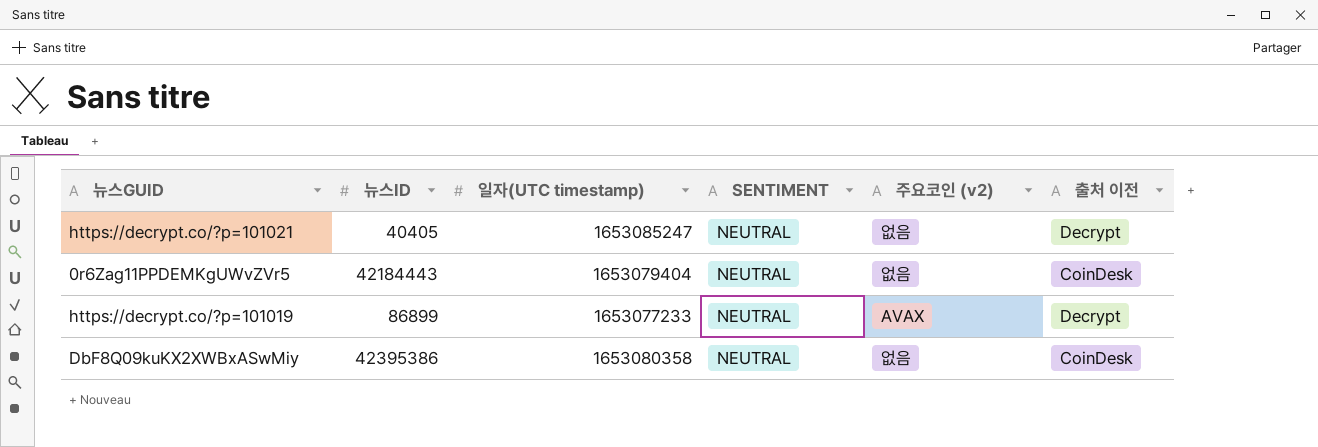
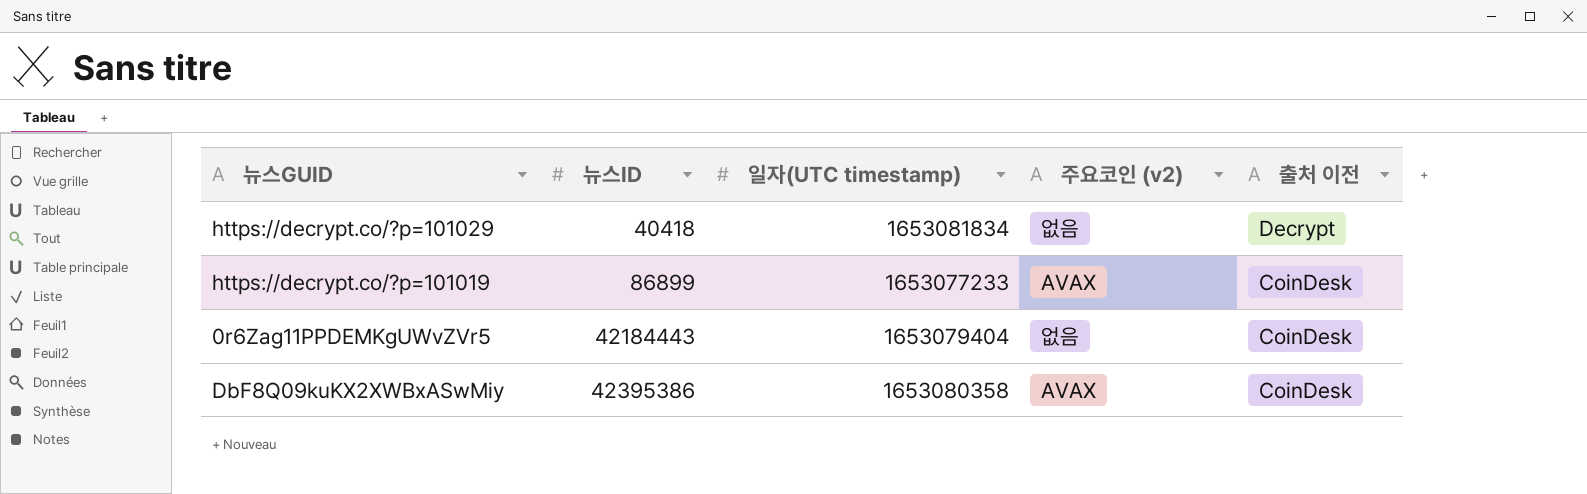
row order: none -> 뉴스ID ascending
column SENTIMENT | position: 4 -> none
row https://decrypt.co/?p=101021: 40405 | 1653085247 | NEUTRAL | 없음 | Decrypt -> none
row https://decrypt.co/?p=101029: none -> 40418 | 1653081834 | 없음 | Decrypt
https://decrypt.co/?p=101019 | 출처 이전: Decrypt -> CoinDesk
DbF8Q09kuKX2XWBxASwMiy | 주요코인 (v2): 없음 -> AVAX

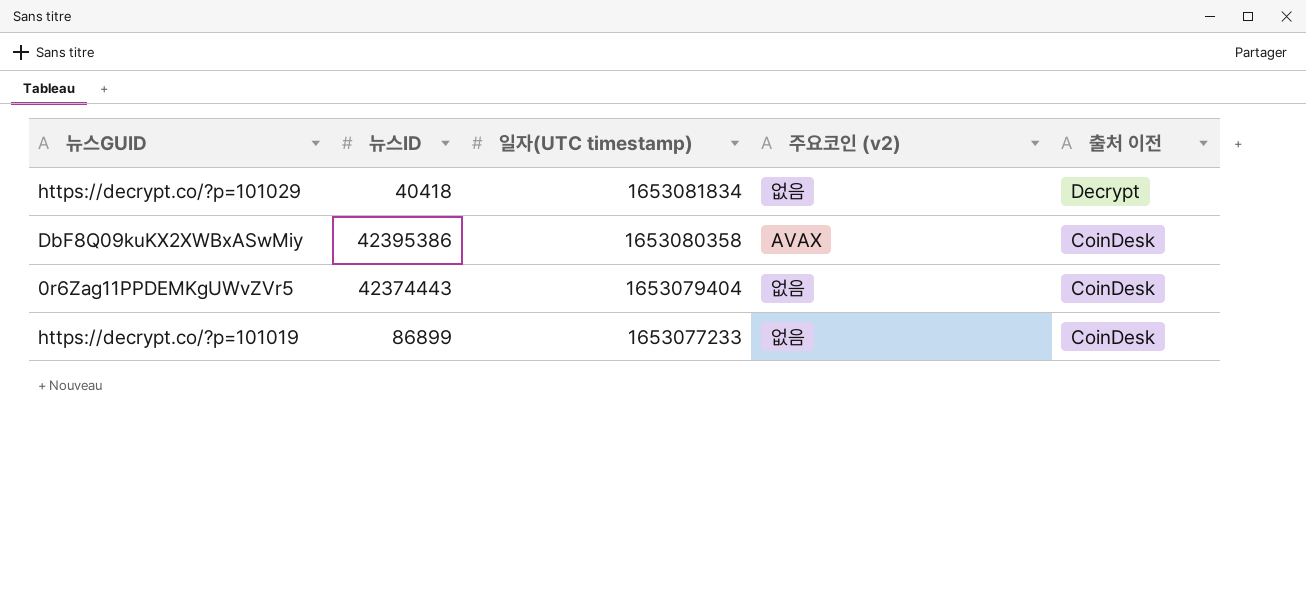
row order: 뉴스ID ascending -> 일자(UTC timestamp) descending
0r6Zag11PPDEMKgUWvZVr5 | 뉴스ID: 42184443 -> 42374443
https://decrypt.co/?p=101019 | 주요코인 (v2): AVAX -> 없음

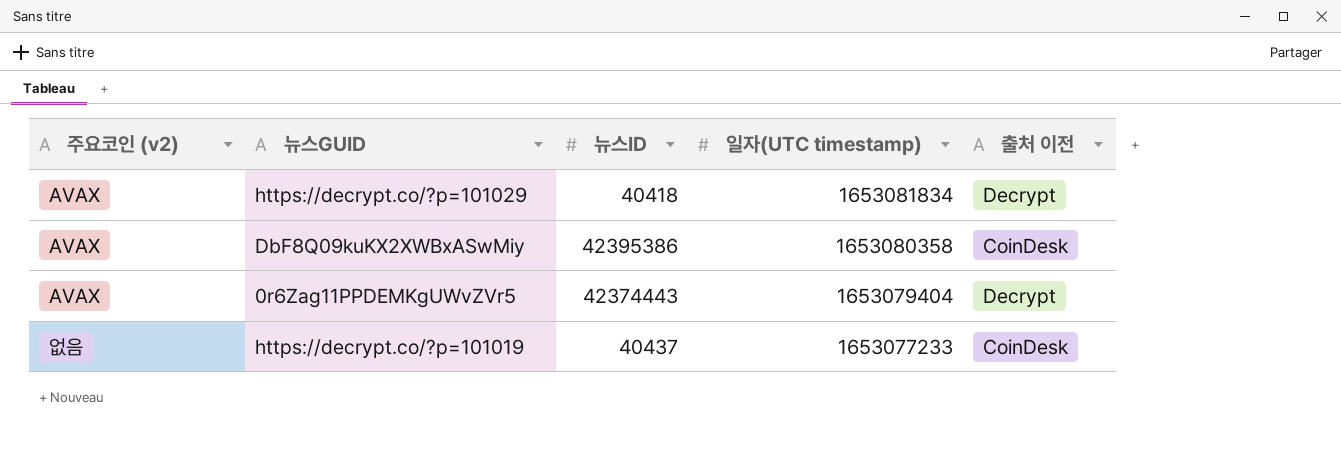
column 주요코인 (v2) | position: 4 -> 1
https://decrypt.co/?p=101029 | 주요코인 (v2): 없음 -> AVAX
0r6Zag11PPDEMKgUWvZVr5 | 주요코인 (v2): 없음 -> AVAX
0r6Zag11PPDEMKgUWvZVr5 | 출처 이전: CoinDesk -> Decrypt
https://decrypt.co/?p=101019 | 뉴스ID: 86899 -> 40437

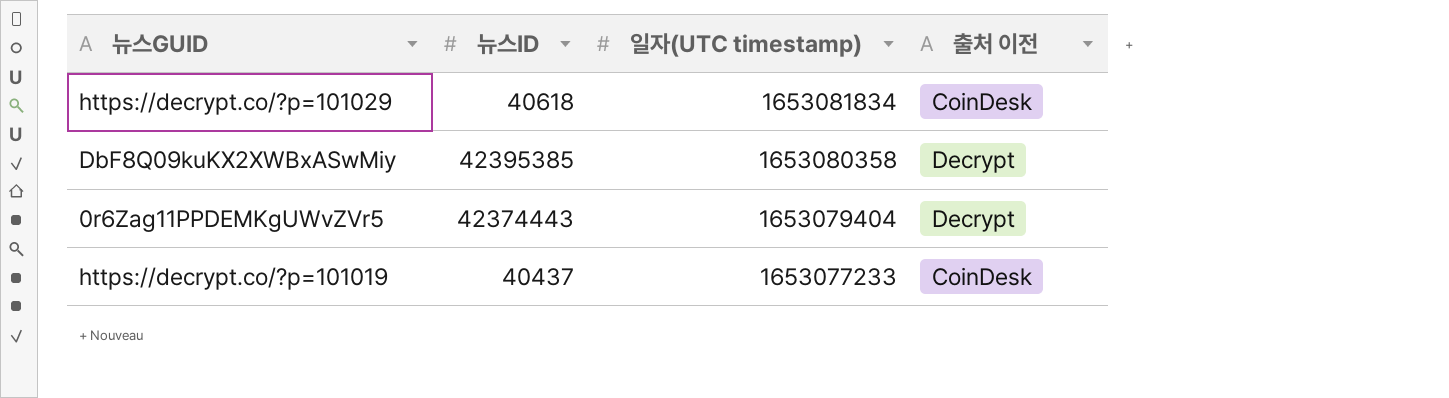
column 주요코인 (v2) | position: 1 -> none
https://decrypt.co/?p=101029 | 뉴스ID: 40418 -> 40618
https://decrypt.co/?p=101029 | 출처 이전: Decrypt -> CoinDesk
DbF8Q09kuKX2XWBxASwMiy | 뉴스ID: 42395386 -> 42395385
DbF8Q09kuKX2XWBxASwMiy | 출처 이전: CoinDesk -> Decrypt

